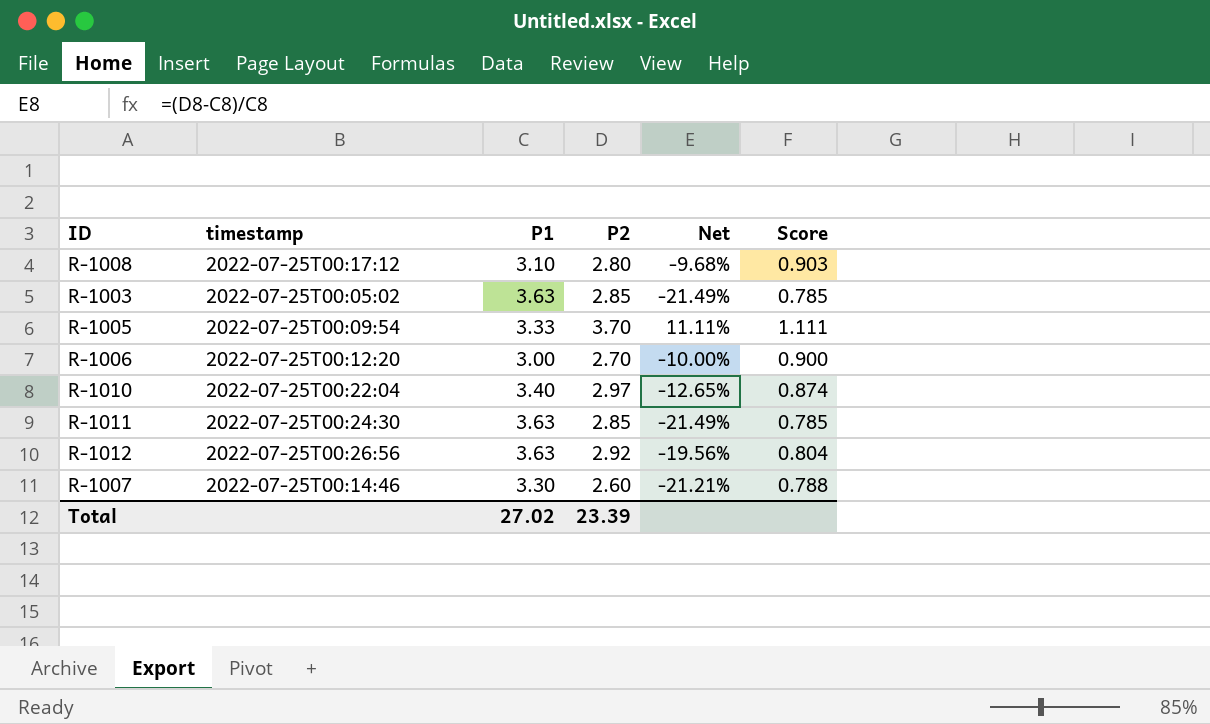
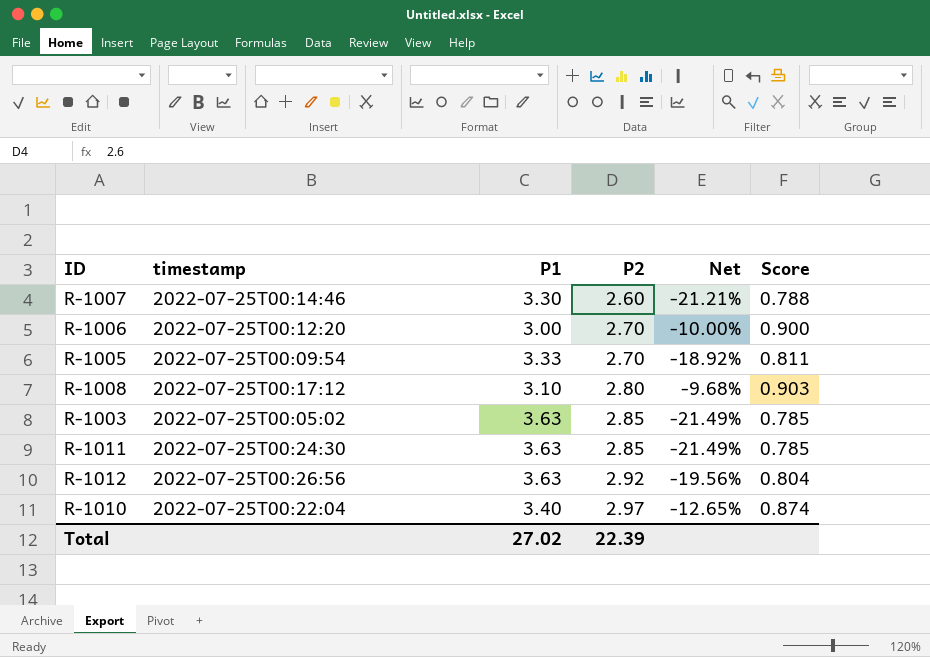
row order: none -> P2 ascending
R-1005 | P2: 3.70 -> 2.70
R-1005 | Net: 11.11% -> -18.92%
R-1005 | Score: 1.111 -> 0.811
Total | P2: 23.39 -> 22.39

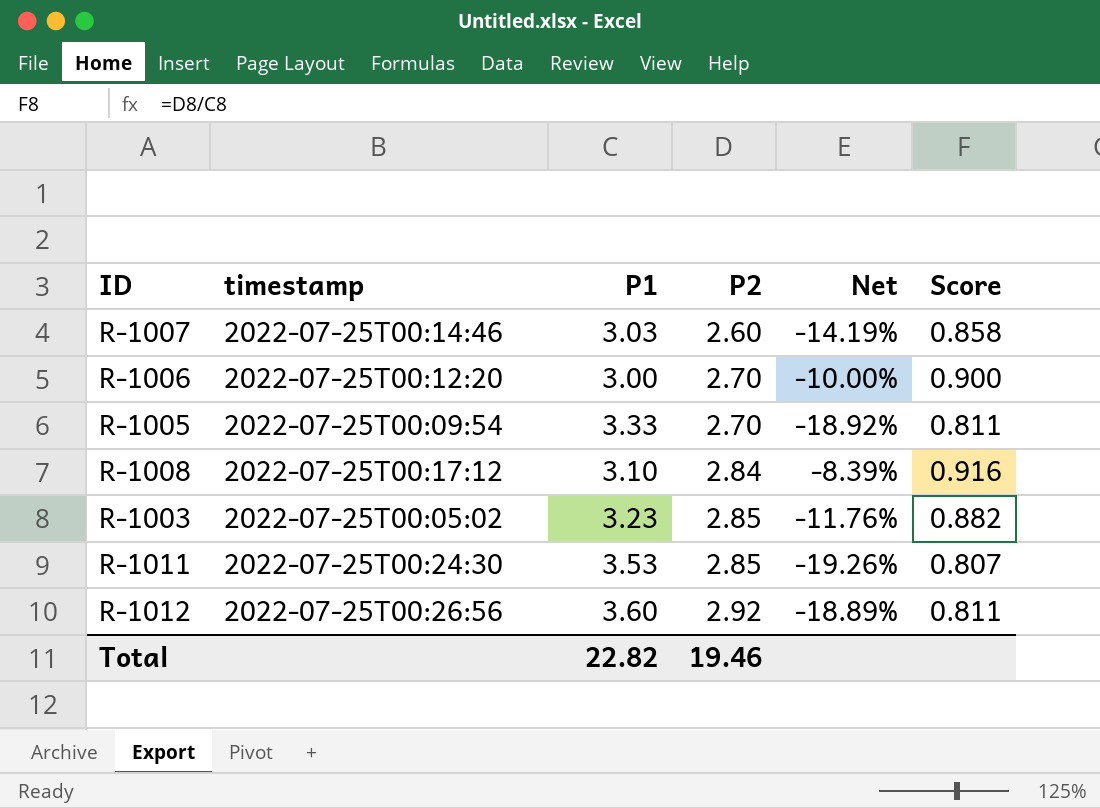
row R-1010: 2022-07-25T00:22:04 | 3.40 | 2.97 | -12.65% | 0.874 -> none
R-1007 | P1: 3.30 -> 3.03
R-1007 | Net: -21.21% -> -14.19%
R-1007 | Score: 0.788 -> 0.858
R-1008 | P2: 2.80 -> 2.84
R-1008 | Net: -9.68% -> -8.39%
R-1008 | Score: 0.903 -> 0.916
R-1003 | P1: 3.63 -> 3.23
R-1003 | Net: -21.49% -> -11.76%
R-1003 | Score: 0.785 -> 0.882
R-1011 | P1: 3.63 -> 3.53
R-1011 | Net: -21.49% -> -19.26%
R-1011 | Score: 0.785 -> 0.807
R-1012 | P1: 3.63 -> 3.60
R-1012 | Net: -19.56% -> -18.89%
R-1012 | Score: 0.804 -> 0.811
Total | P1: 27.02 -> 22.82
Total | P2: 22.39 -> 19.46

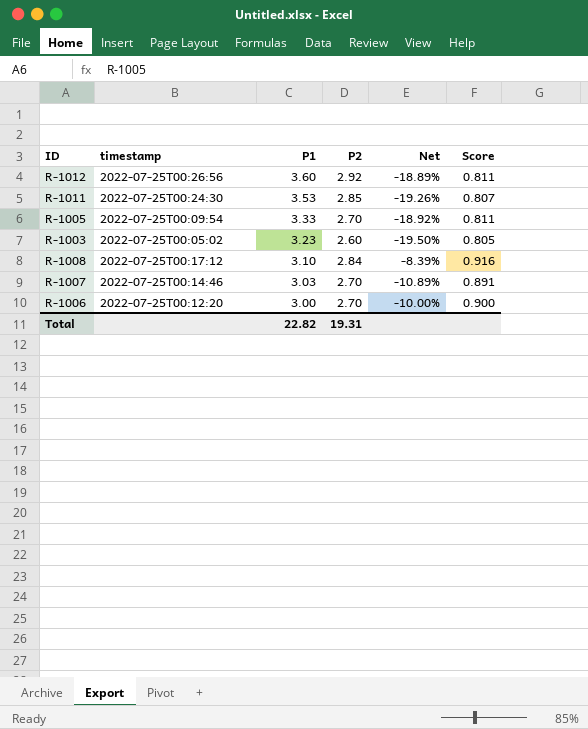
row order: P2 ascending -> P1 descending
R-1003 | P2: 2.85 -> 2.60
R-1003 | Net: -11.76% -> -19.50%
R-1003 | Score: 0.882 -> 0.805
R-1007 | P2: 2.60 -> 2.70
R-1007 | Net: -14.19% -> -10.89%
R-1007 | Score: 0.858 -> 0.891
Total | P2: 19.46 -> 19.31

